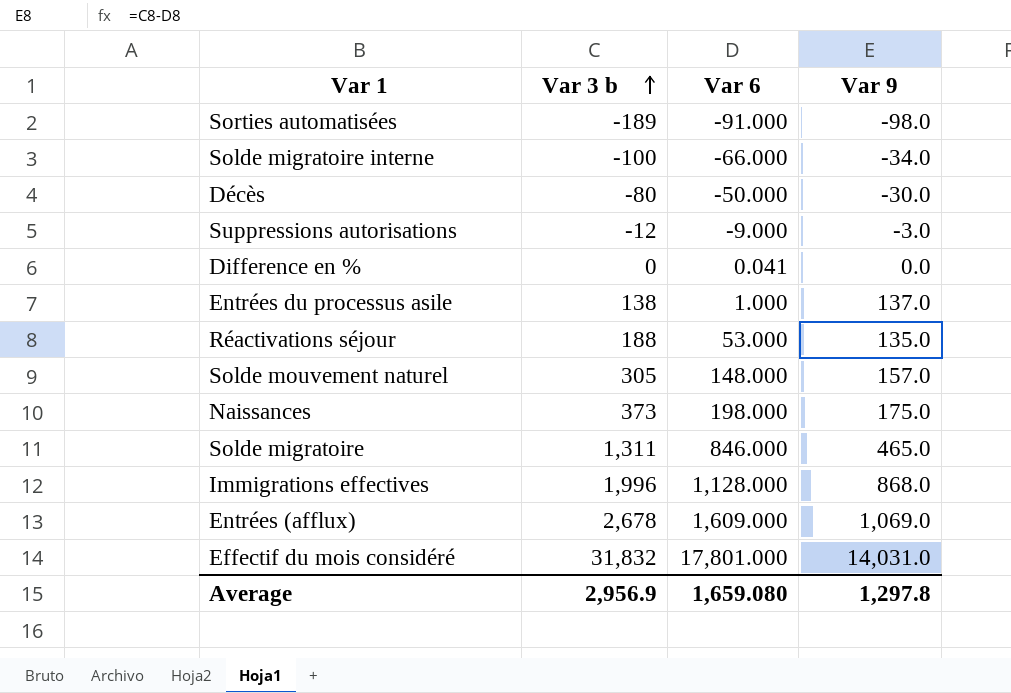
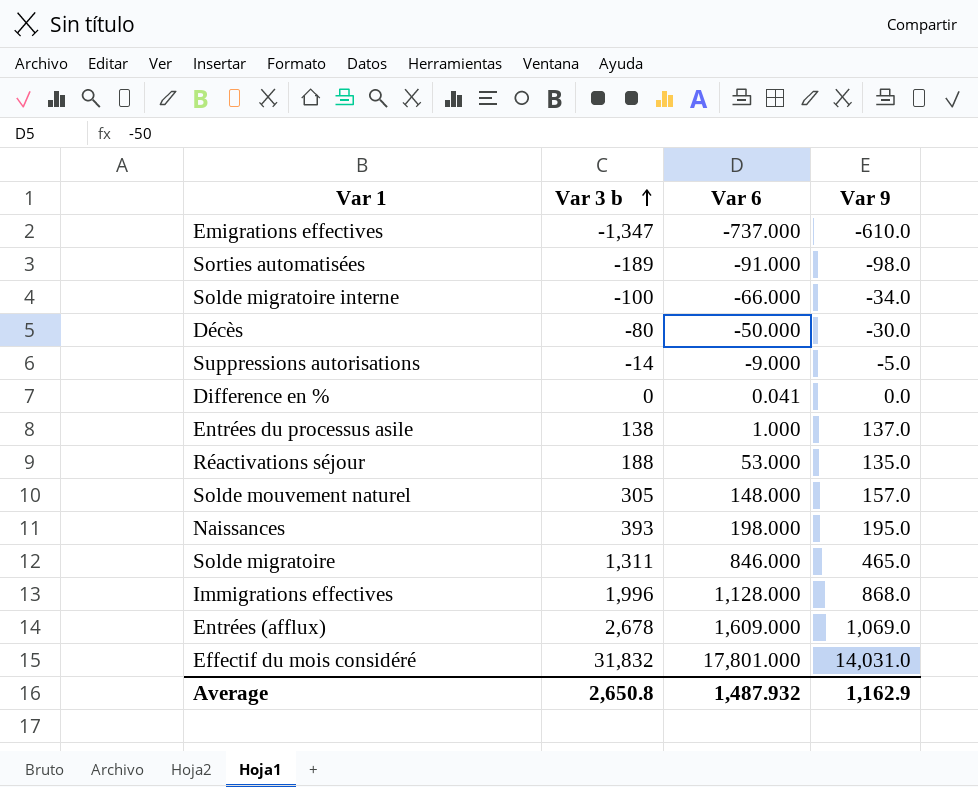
row Emigrations effectives: none -> -1,347 | -737.000 | -610.0
Suppressions autorisations | Var 3 b: -12 -> -14
Suppressions autorisations | Var 9: -3.0 -> -5.0
Naissances | Var 3 b: 373 -> 393
Naissances | Var 9: 175.0 -> 195.0
Average | Var 3 b: 2,956.9 -> 2,650.8
Average | Var 6: 1,659.080 -> 1,487.932
Average | Var 9: 1,297.8 -> 1,162.9

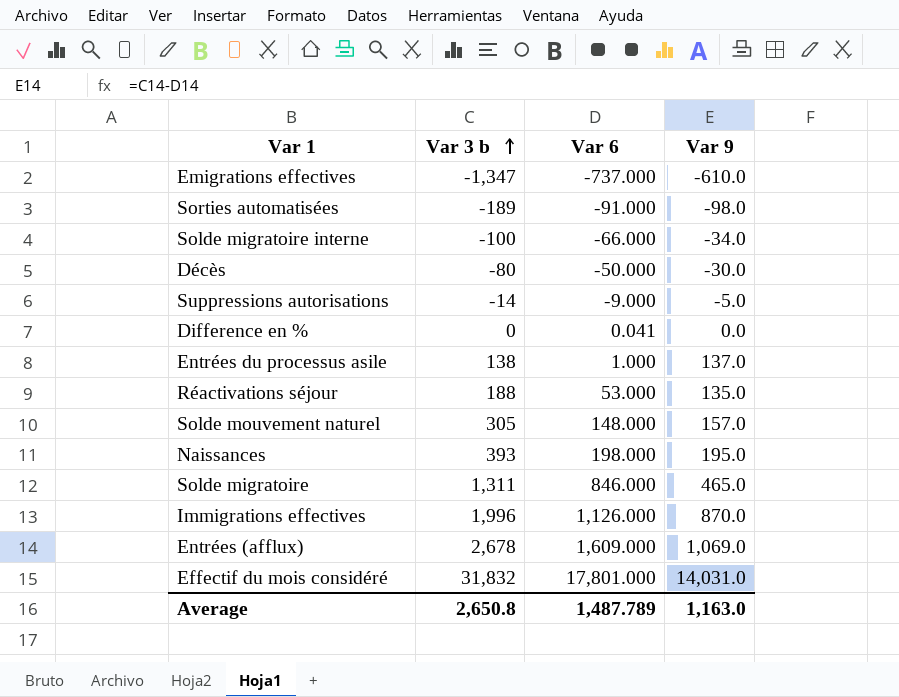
Immigrations effectives | Var 6: 1,128.000 -> 1,126.000
Immigrations effectives | Var 9: 868.0 -> 870.0
Average | Var 6: 1,487.932 -> 1,487.789
Average | Var 9: 1,162.9 -> 1,163.0

